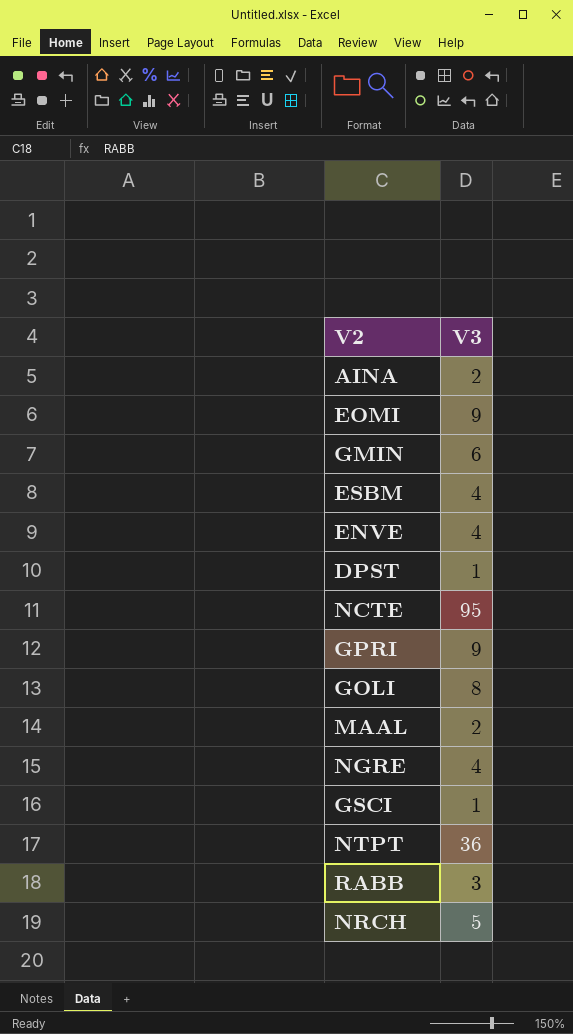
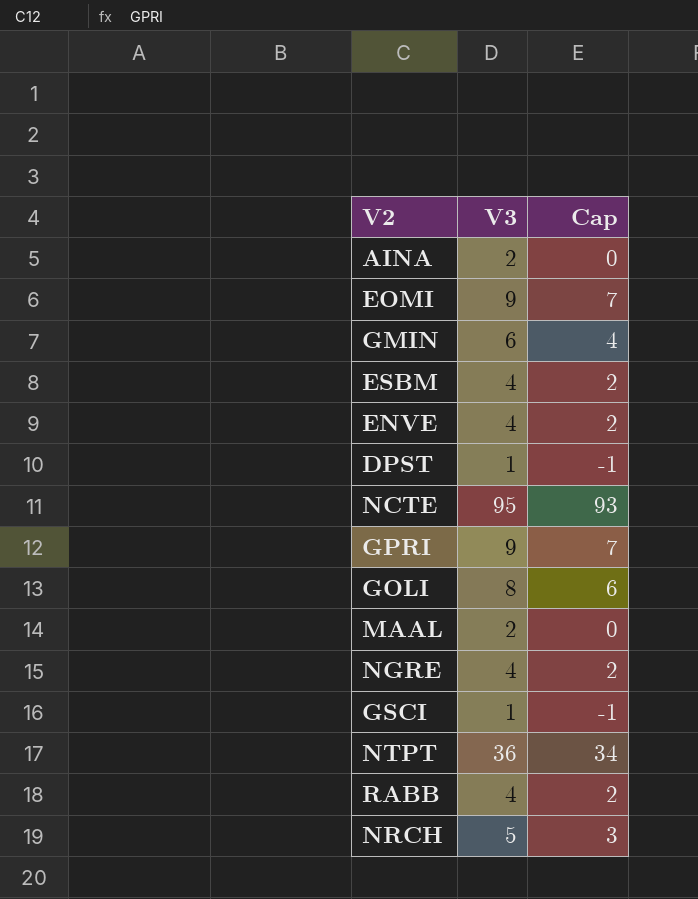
column Cap | formula: none -> [V3] - 2
RABB | V3: 3 -> 4

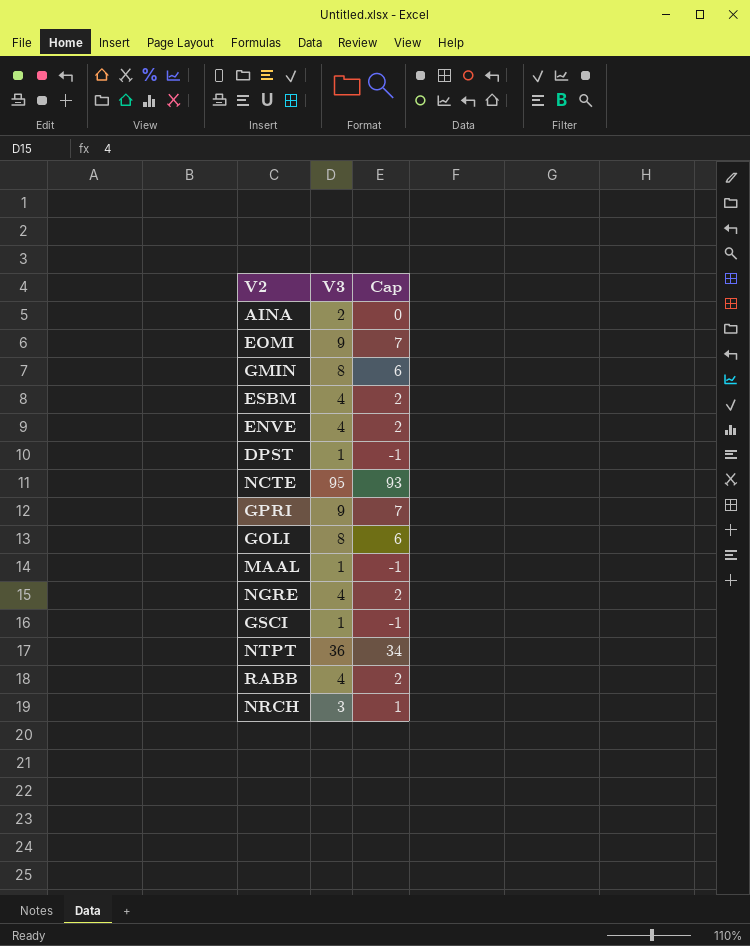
GMIN | V3: 6 -> 8
GMIN | Cap: 4 -> 6
MAAL | V3: 2 -> 1
MAAL | Cap: 0 -> -1
NRCH | V3: 5 -> 3
NRCH | Cap: 3 -> 1

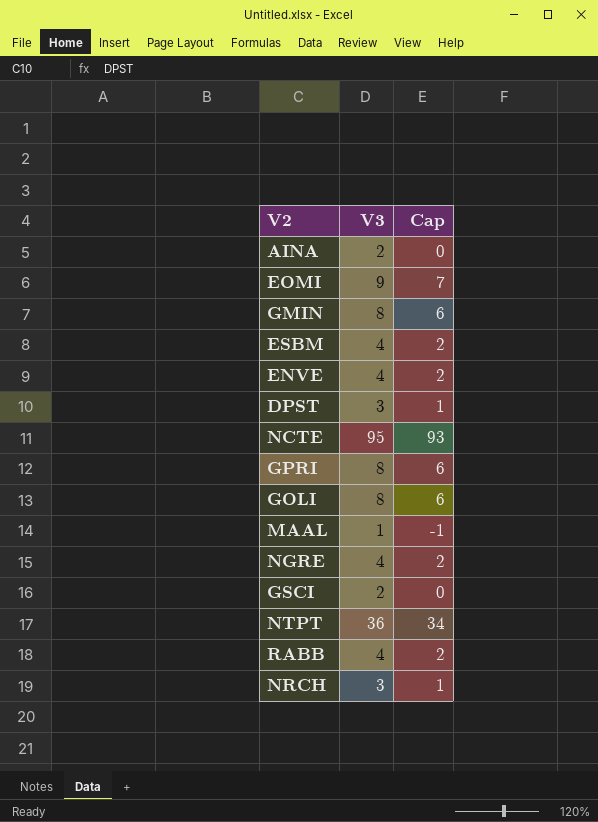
DPST | V3: 1 -> 3
DPST | Cap: -1 -> 1
GPRI | V3: 9 -> 8
GPRI | Cap: 7 -> 6
GSCI | V3: 1 -> 2
GSCI | Cap: -1 -> 0

